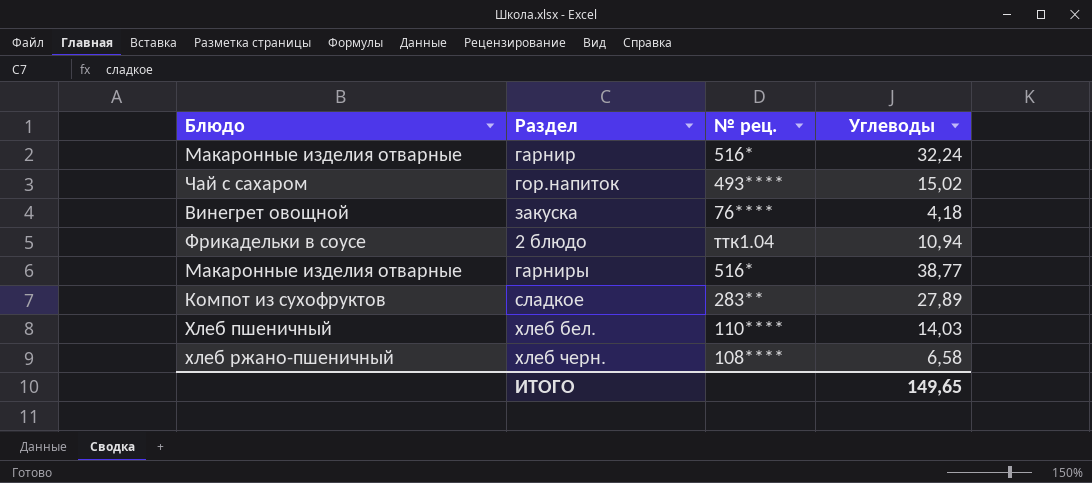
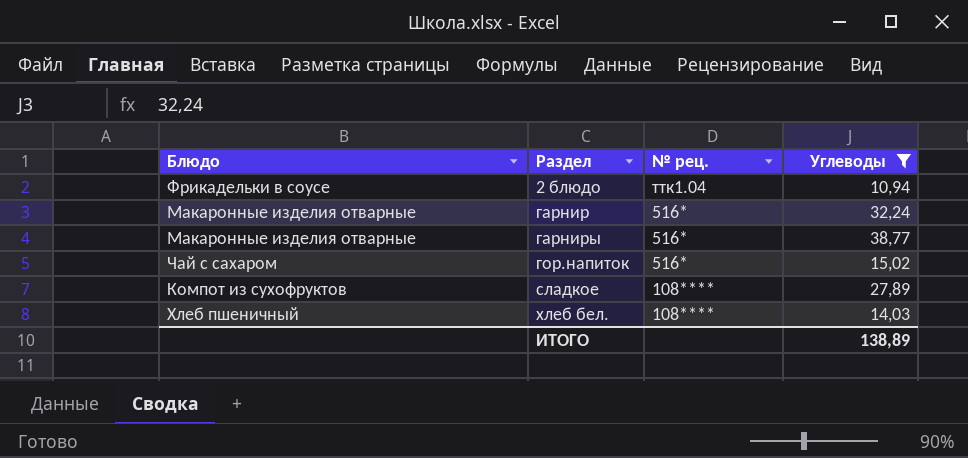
filter: none -> Углеводы >= 10,94
row order: none -> Раздел ascending
гор.напиток | № рец.: 493**** -> 516*
сладкое | № рец.: 283** -> 108****
хлеб бел. | № рец.: 110**** -> 108****
ИТОГО | Углеводы: 149,65 -> 138,89

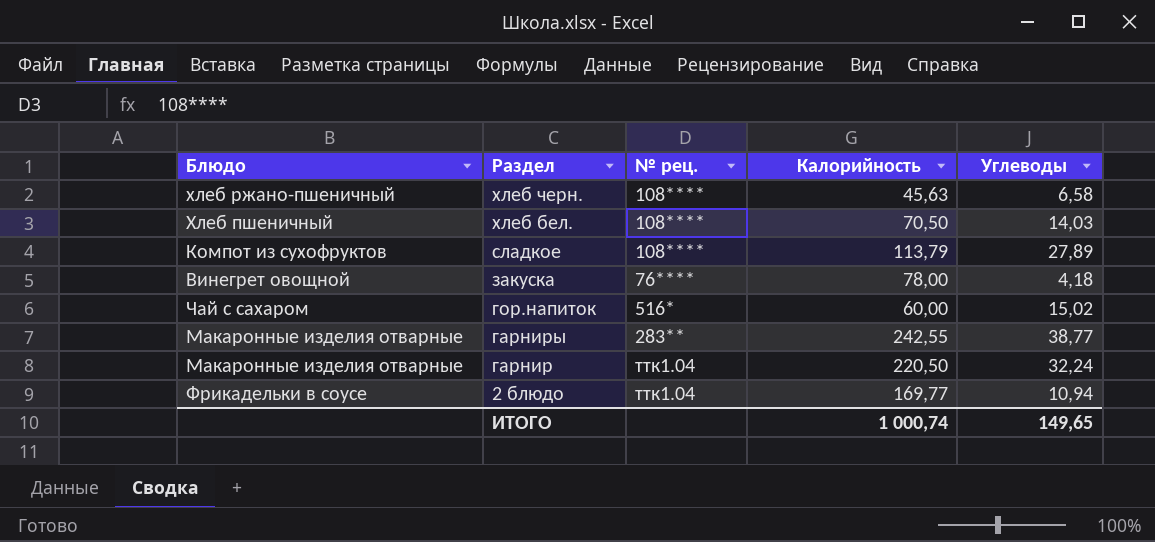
filter: Углеводы >= 10,94 -> none
row order: Раздел ascending -> Раздел descending
column Калорийность | position: none -> 4
гарниры | № рец.: 516* -> 283**
гарнир | № рец.: 516* -> ттк1.04
ИТОГО | Углеводы: 138,89 -> 149,65

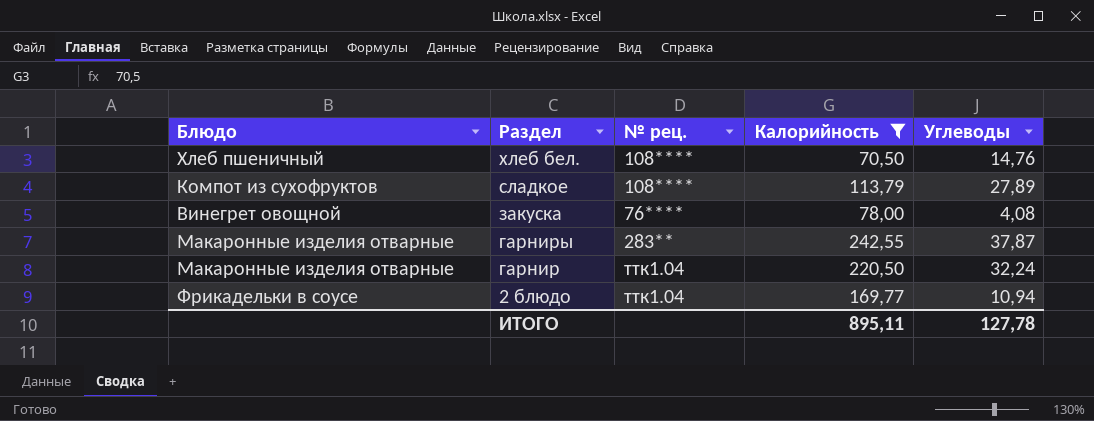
filter: none -> Калорийность >= 70,50
хлеб бел. | Углеводы: 14,03 -> 14,76
закуска | Углеводы: 4,18 -> 4,08
гарниры | Углеводы: 38,77 -> 37,87
ИТОГО | Калорийность: 1 000,74 -> 895,11
ИТОГО | Углеводы: 149,65 -> 127,78

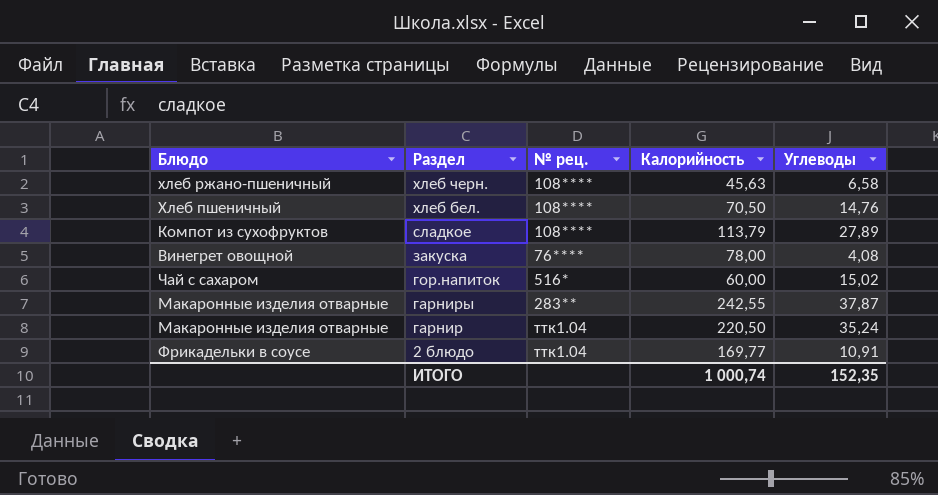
filter: Калорийность >= 70,50 -> none
гарнир | Углеводы: 32,24 -> 35,24
2 блюдо | Углеводы: 10,94 -> 10,91
ИТОГО | Калорийность: 895,11 -> 1 000,74
ИТОГО | Углеводы: 127,78 -> 152,35

